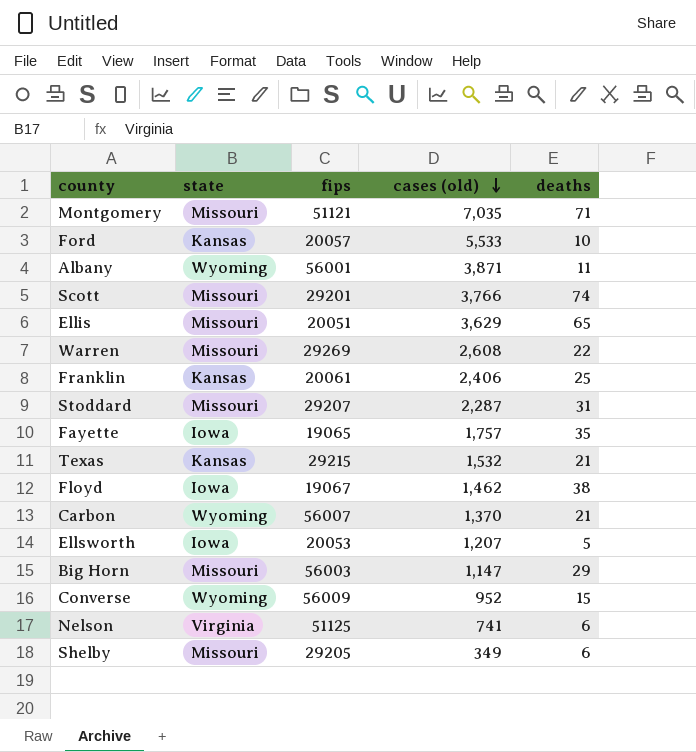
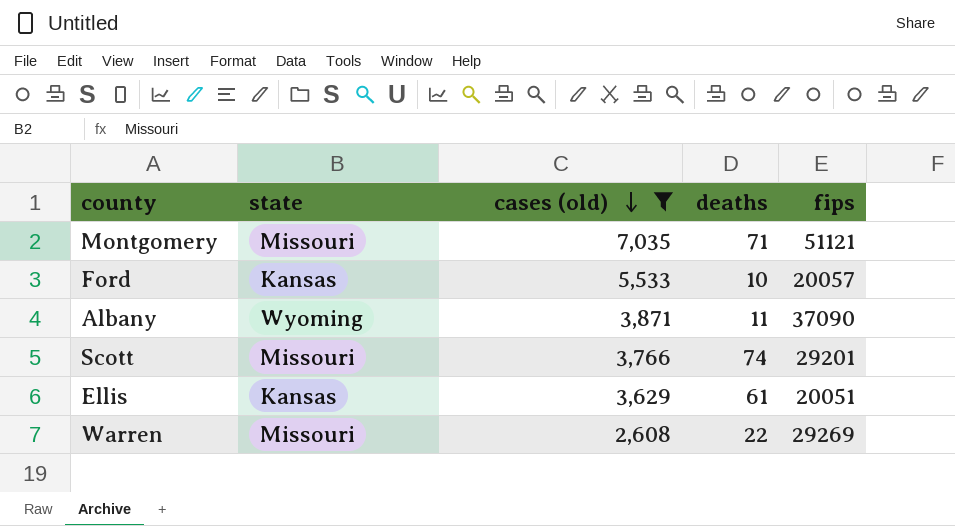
filter: none -> cases (old) >= 2,608
column fips | position: 3 -> 5
Albany | fips: 56001 -> 37090
Ellis | state: Missouri -> Kansas
Ellis | deaths: 65 -> 61

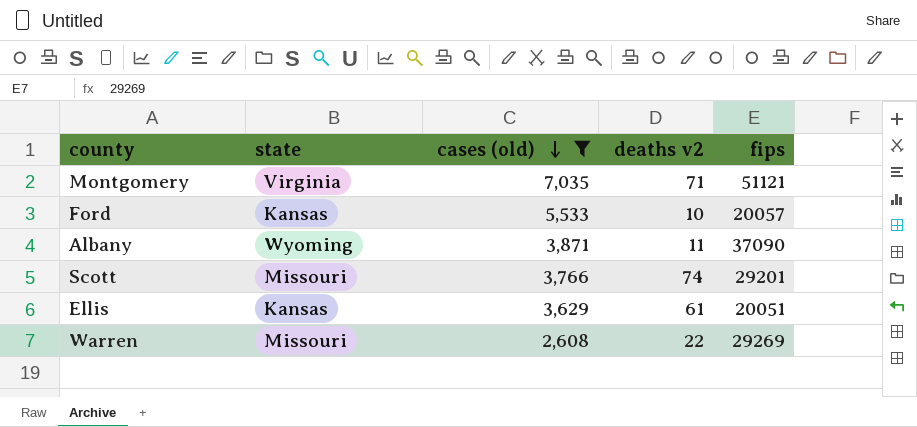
column name: deaths -> deaths v2
Montgomery | state: Missouri -> Virginia

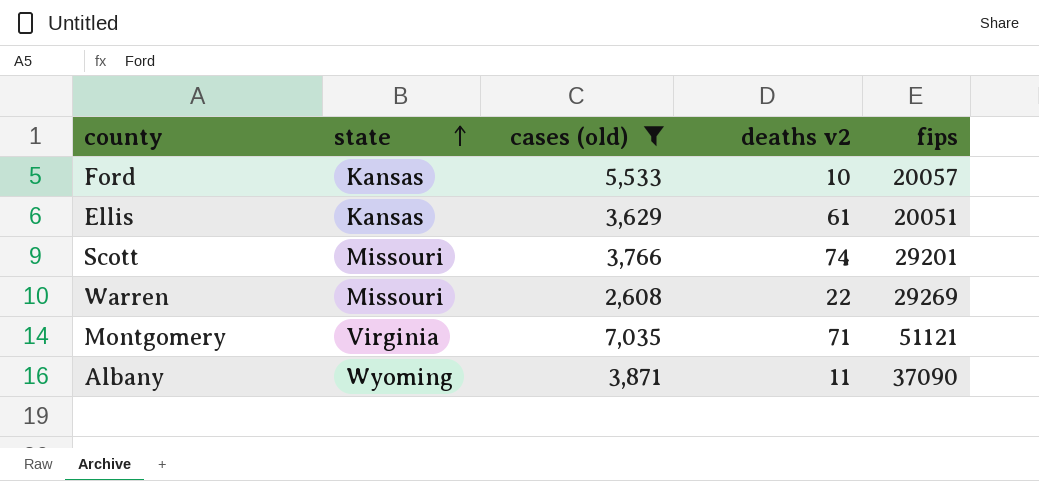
row order: cases (old) descending -> state ascending

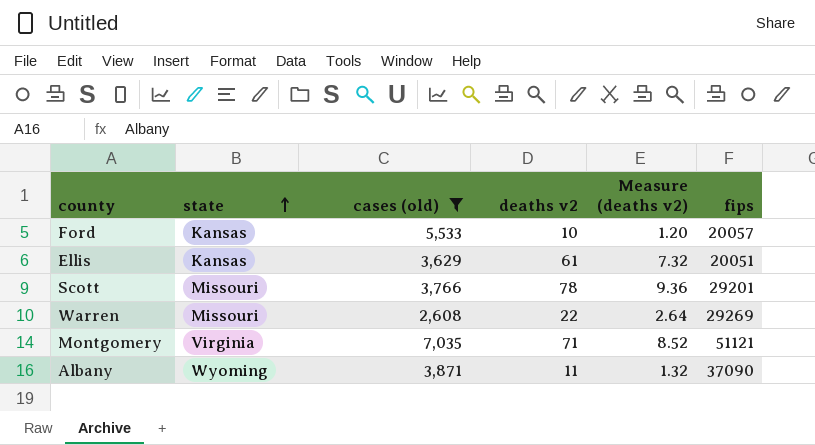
column Measure (deaths v2) | formula: none -> [deaths v2] * 0.12
Scott | deaths v2: 74 -> 78

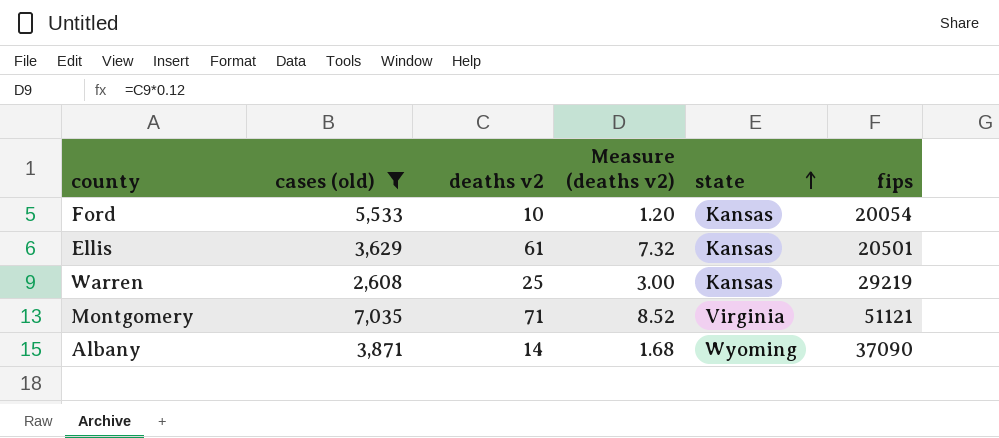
column state | position: 2 -> 5
row Scott: Missouri | 3,766 | 78 | 9.36 | 29201 -> none
Ford | fips: 20057 -> 20054
Ellis | fips: 20051 -> 20501
Warren | deaths v2: 22 -> 25
Warren | Measure (deaths v2): 2.64 -> 3.00
Warren | state: Missouri -> Kansas
Warren | fips: 29269 -> 29219
Albany | deaths v2: 11 -> 14
Albany | Measure (deaths v2): 1.32 -> 1.68

